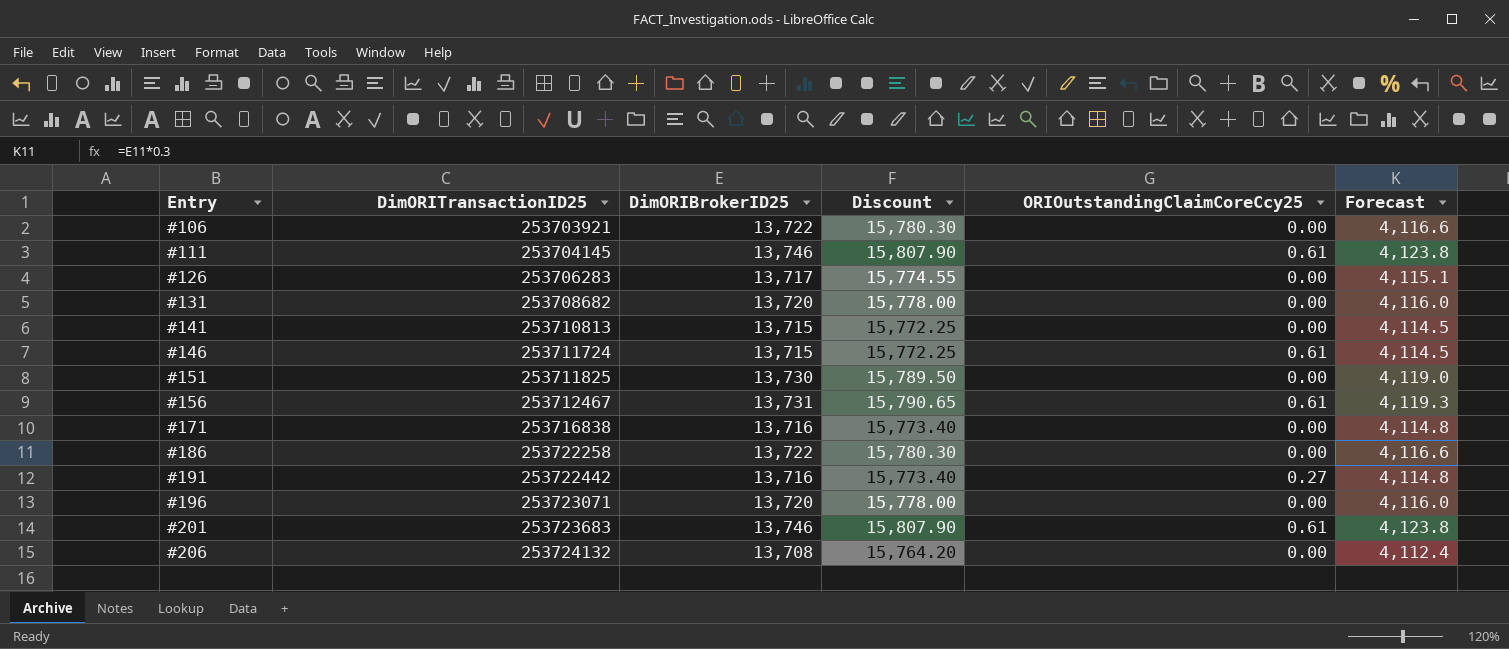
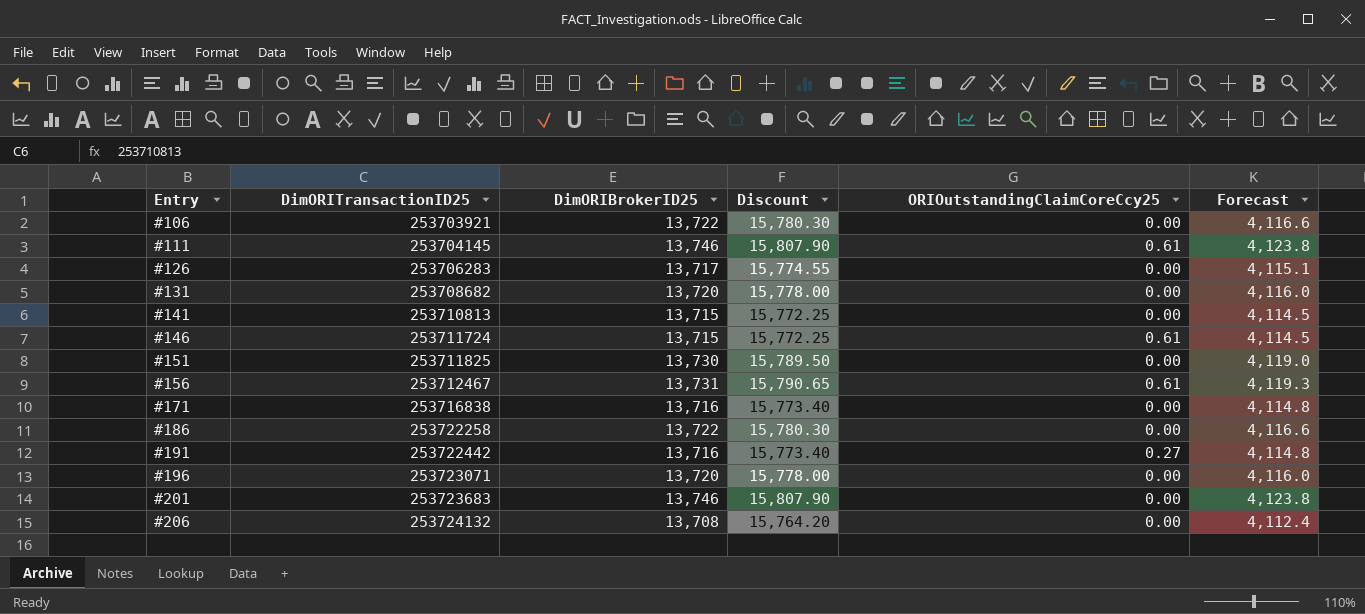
#201 | ORIOutstandingClaimCoreCcy25: 0.61 -> 0.00

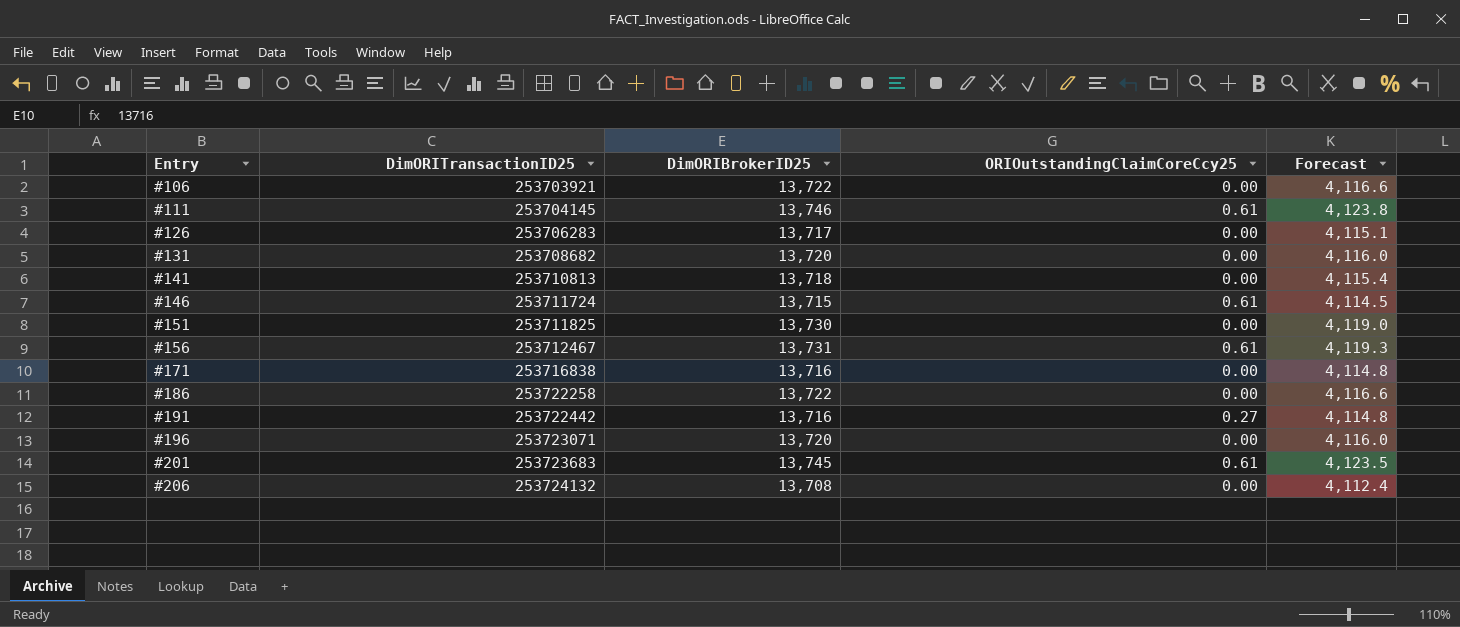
column Discount | formula: [DimORIBrokerID25] * 1.15 -> none
#141 | DimORIBrokerID25: 13,715 -> 13,718
#141 | Forecast: 4,114.5 -> 4,115.4
#201 | DimORIBrokerID25: 13,746 -> 13,745
#201 | ORIOutstandingClaimCoreCcy25: 0.00 -> 0.61
#201 | Forecast: 4,123.8 -> 4,123.5

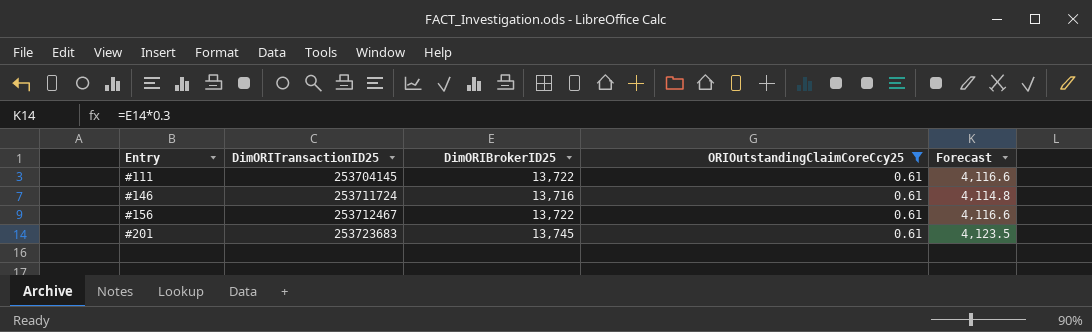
filter: none -> ORIOutstandingClaimCoreCcy25 = 0.61
#111 | DimORIBrokerID25: 13,746 -> 13,722
#111 | Forecast: 4,123.8 -> 4,116.6
#146 | DimORIBrokerID25: 13,715 -> 13,716
#146 | Forecast: 4,114.5 -> 4,114.8
#156 | DimORIBrokerID25: 13,731 -> 13,722
#156 | Forecast: 4,119.3 -> 4,116.6

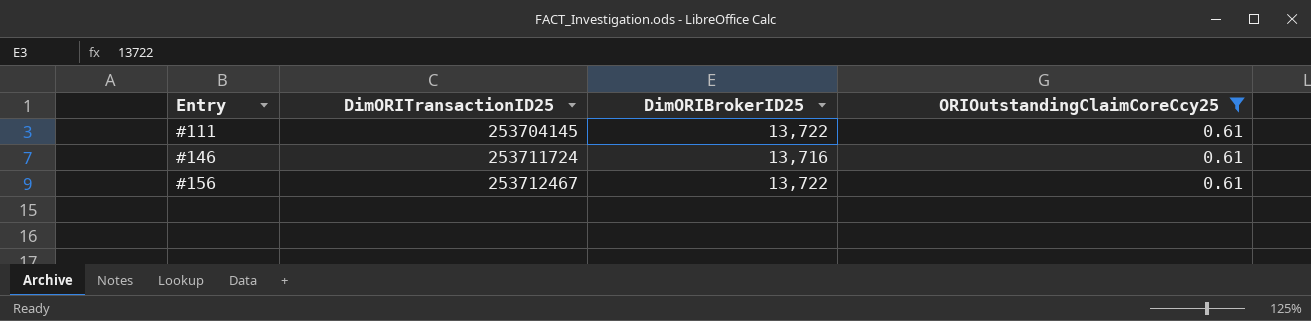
column Forecast | formula: [DimORIBrokerID25] * 0.3 -> none
row #201: 253723683 | 13,745 | 0.61 | 4,123.5 -> none

